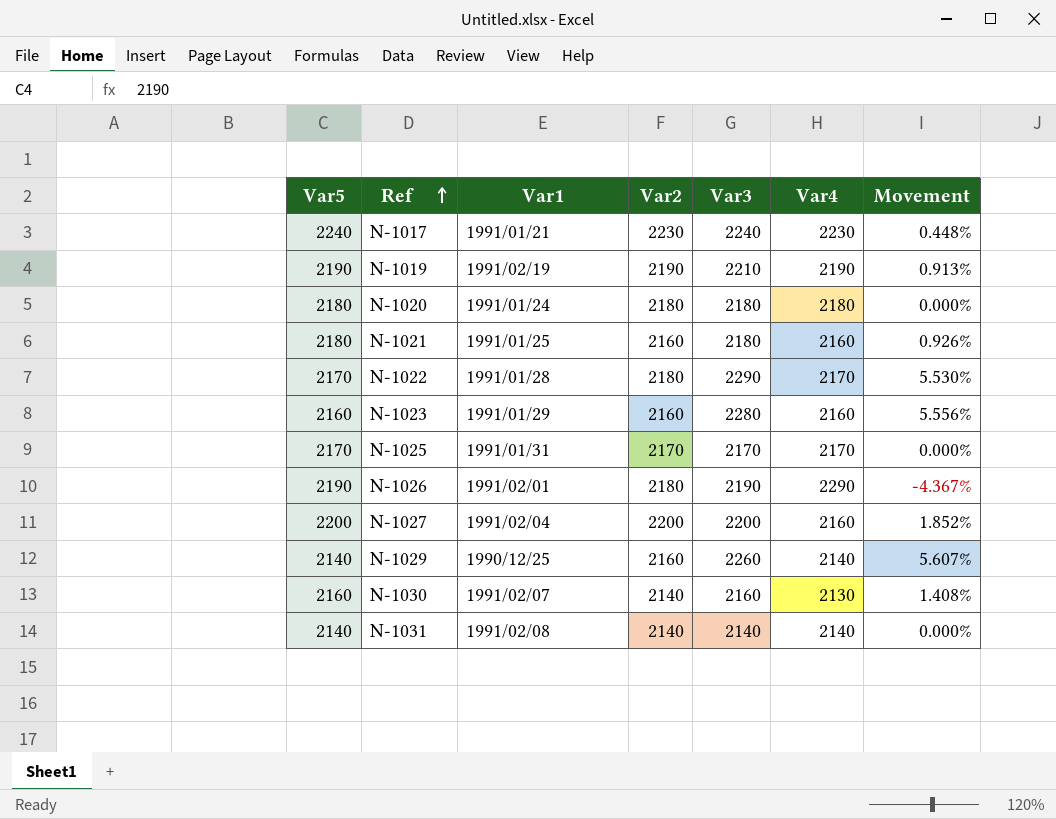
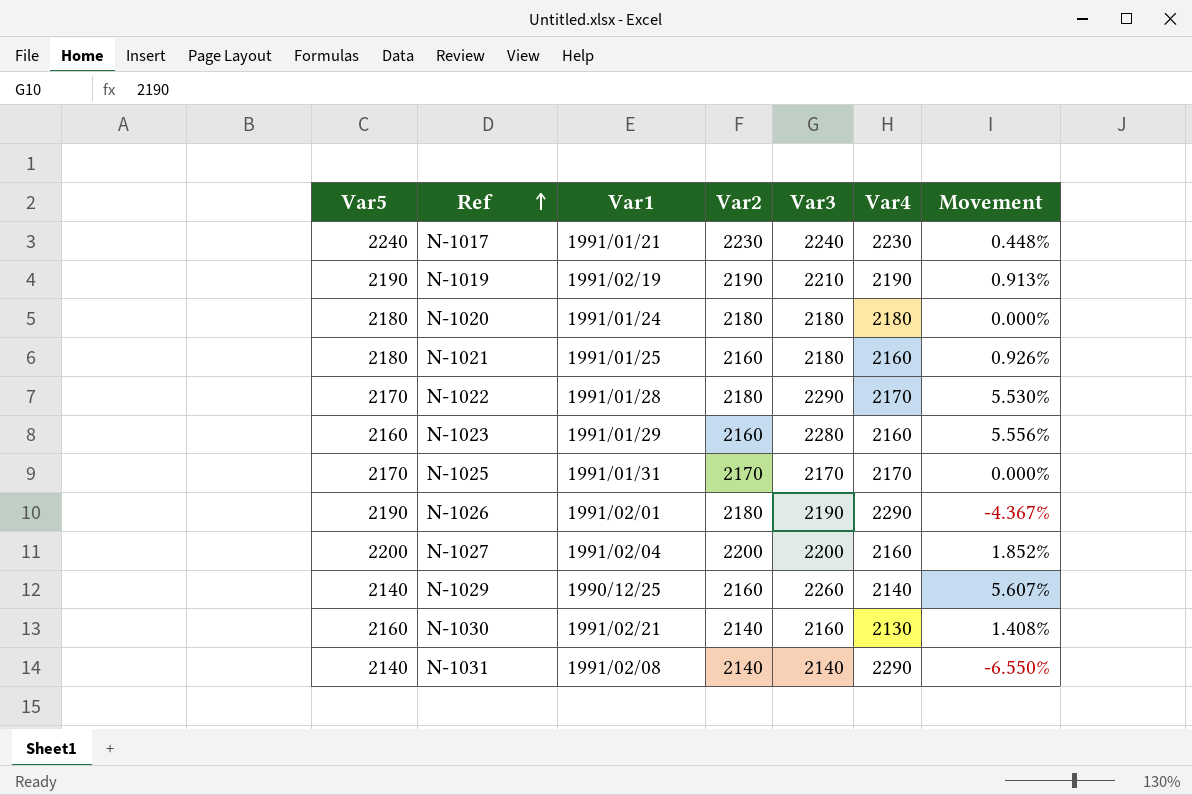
N-1030 | Var1: 1991/02/07 -> 1991/02/21
N-1031 | Var4: 2140 -> 2290
N-1031 | Movement: 0.000% -> -6.550%

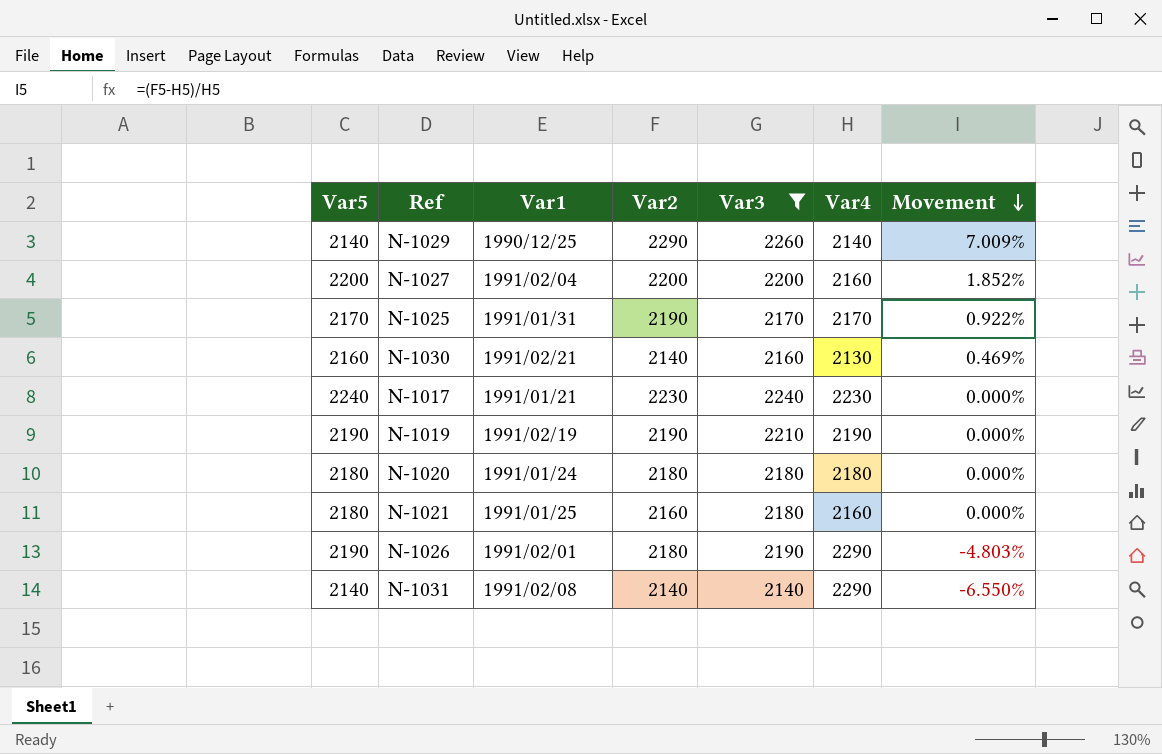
filter: none -> Var3 <= 2260
row order: Ref ascending -> Movement descending
column Movement | formula: ([Var3] - [Var4]) / [Var4] -> ([Var2] - [Var4]) / [Var4]
N-1029 | Var2: 2160 -> 2290
N-1025 | Var2: 2170 -> 2190

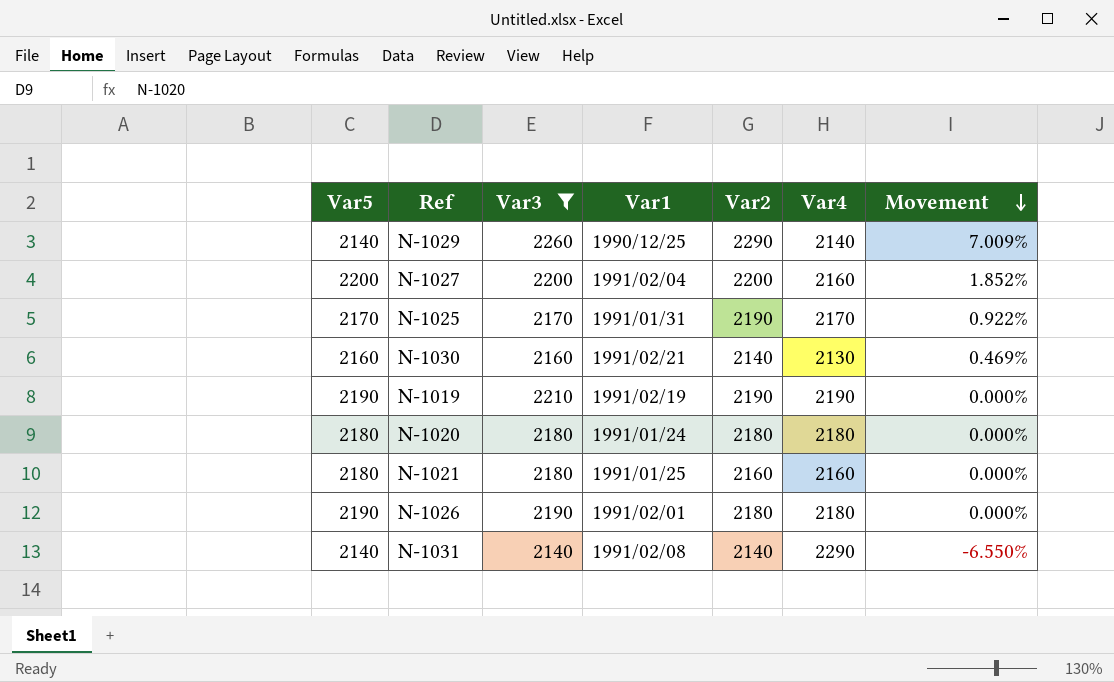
column Var3 | position: 5 -> 3
row N-1017: 2240 | 1991/01/21 | 2230 | 2240 | 2230 | 0.000% -> none
N-1026 | Var4: 2290 -> 2180
N-1026 | Movement: -4.803% -> 0.000%

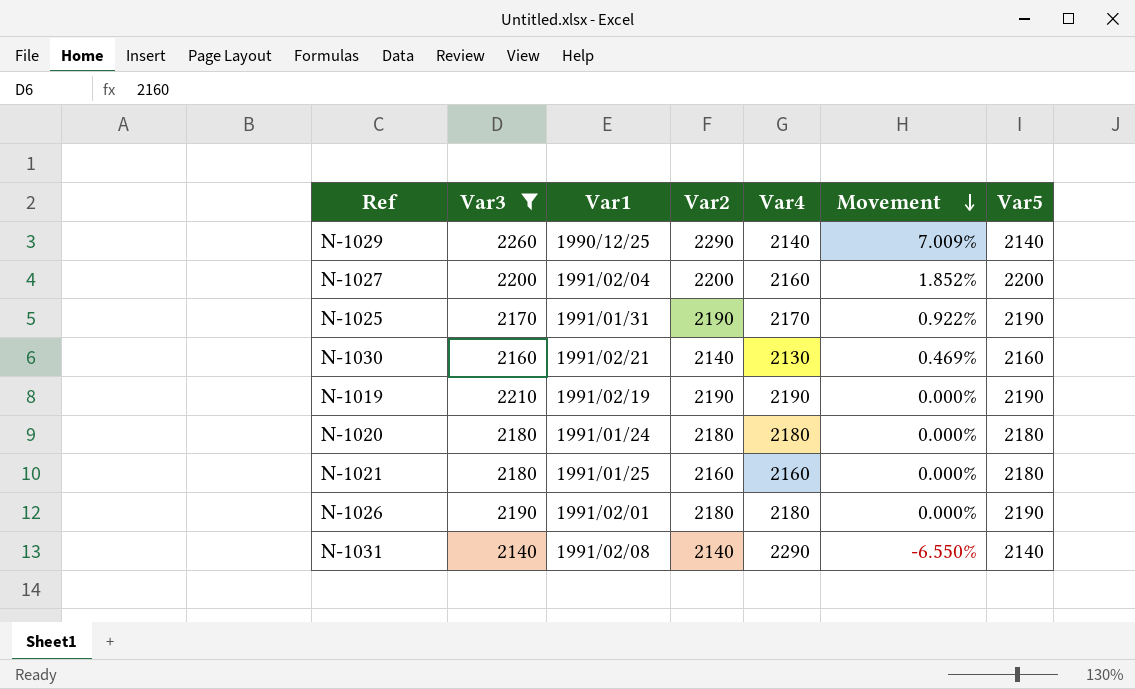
column Var5 | position: 1 -> 7
N-1025 | Var5: 2170 -> 2190

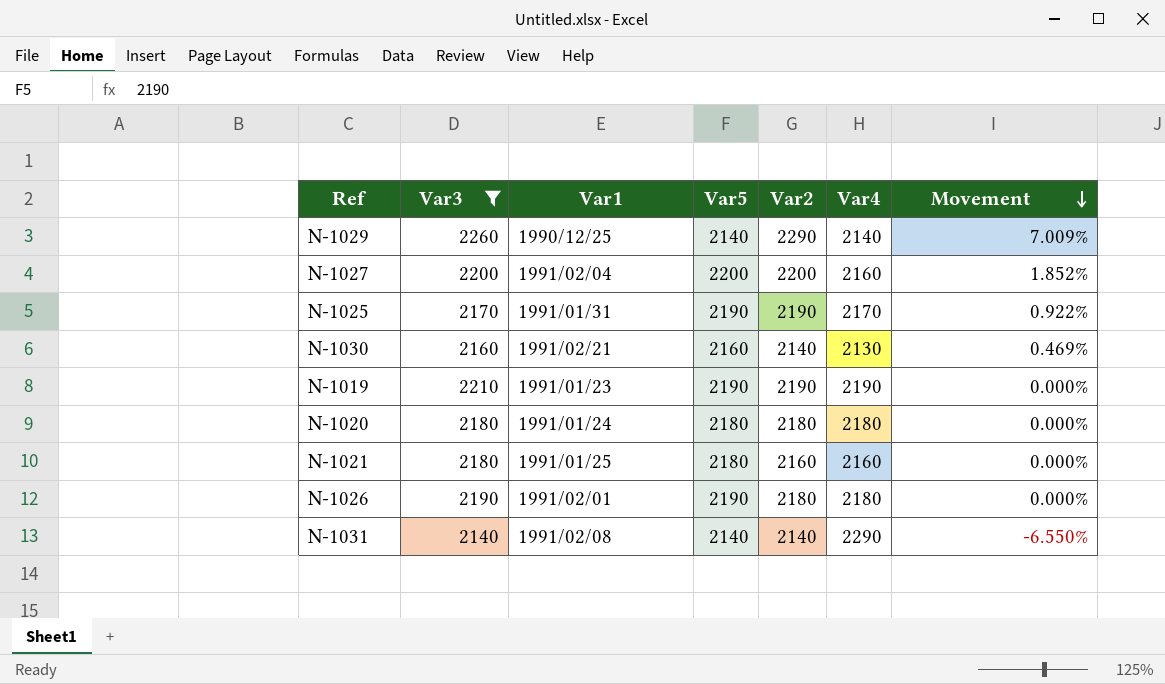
column Var5 | position: 7 -> 4
N-1019 | Var1: 1991/02/19 -> 1991/01/23

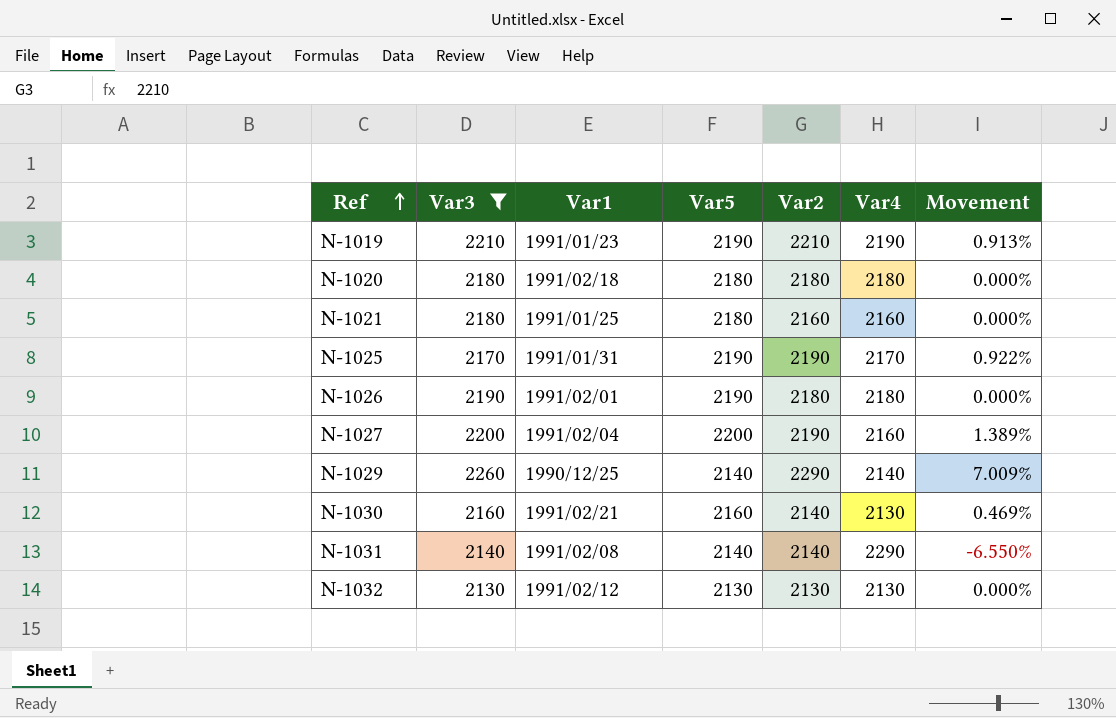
row order: Movement descending -> Ref ascending
N-1019 | Var2: 2190 -> 2210
N-1019 | Movement: 0.000% -> 0.913%
N-1020 | Var1: 1991/01/24 -> 1991/02/18
N-1027 | Var2: 2200 -> 2190
N-1027 | Movement: 1.852% -> 1.389%
row N-1032: none -> 2130 | 1991/02/12 | 2130 | 2130 | 2130 | 0.000%

